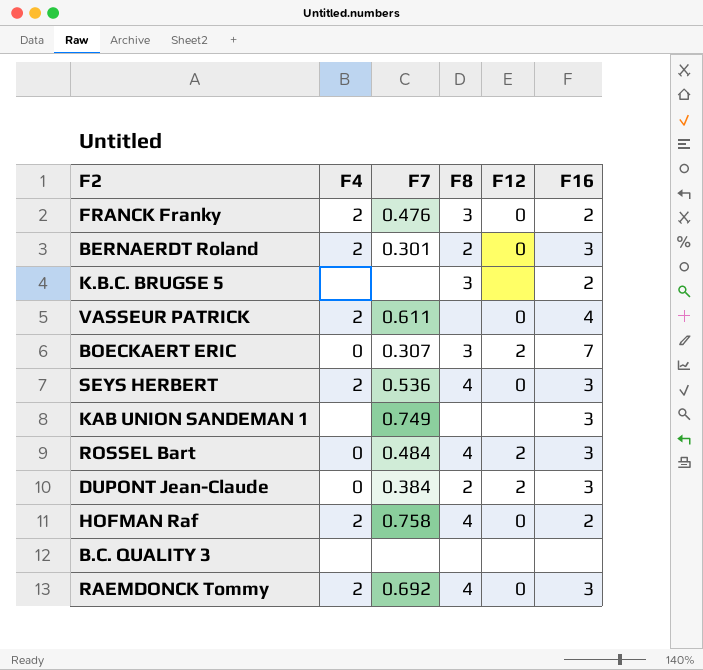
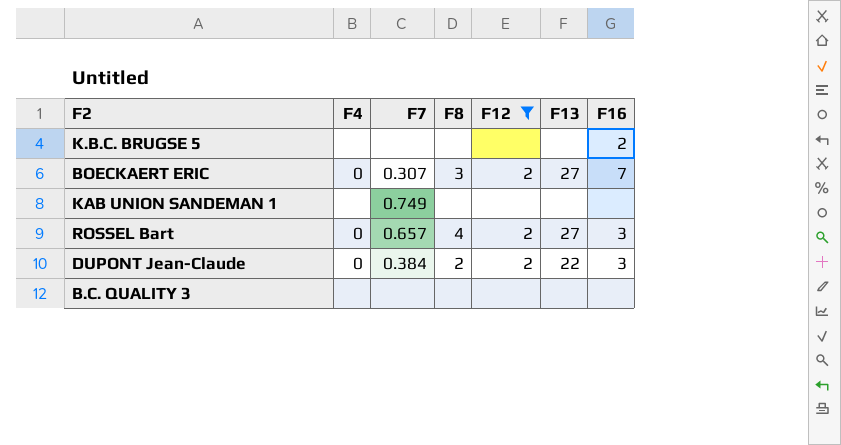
filter: none -> F12 != 0
column F13 | position: none -> 6
K.B.C. BRUGSE 5 | F8: 3 -> none
KAB UNION SANDEMAN 1 | F16: 3 -> none
ROSSEL Bart | F7: 0.484 -> 0.657

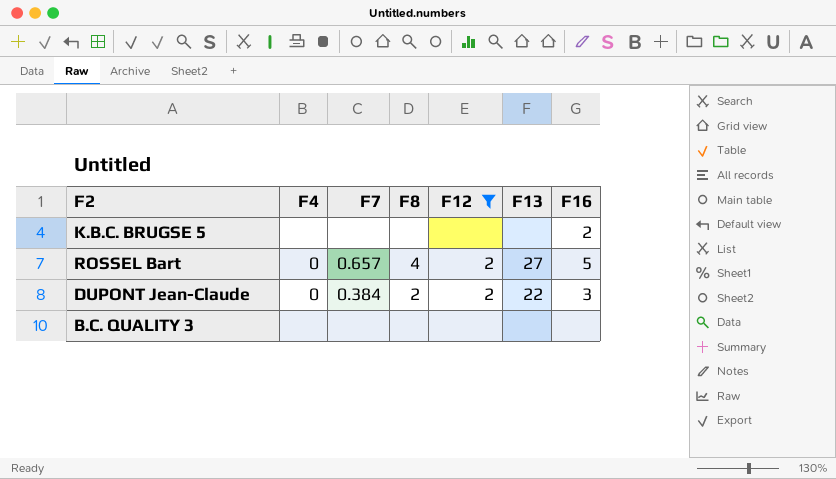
row BOECKAERT ERIC: 0 | 0.307 | 3 | 2 | 27 | 7 -> none
row KAB UNION SANDEMAN 1: none | 0.749 | none | none | none | none -> none
ROSSEL Bart | F16: 3 -> 5

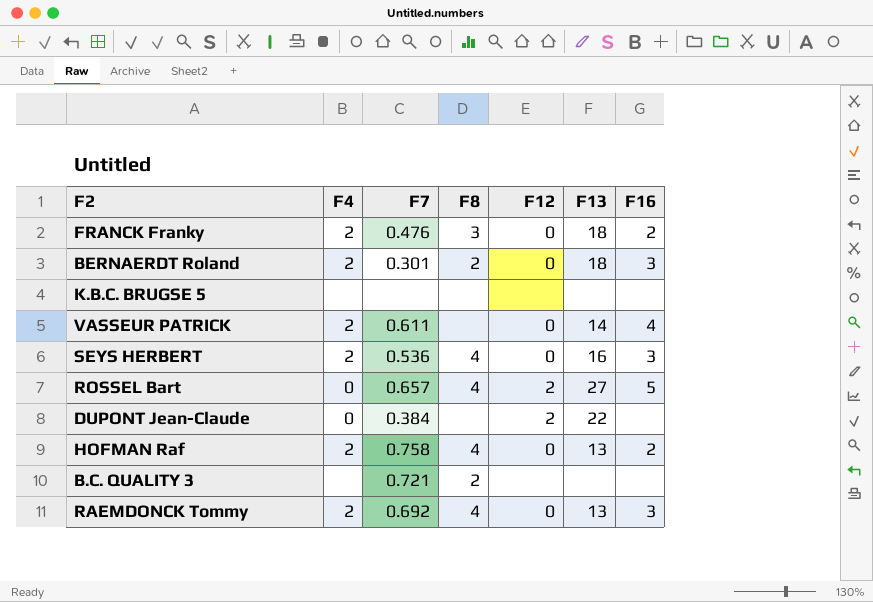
filter: F12 != 0 -> none
K.B.C. BRUGSE 5 | F16: 2 -> none
DUPONT Jean-Claude | F8: 2 -> none
DUPONT Jean-Claude | F16: 3 -> none
B.C. QUALITY 3 | F7: none -> 0.721
B.C. QUALITY 3 | F8: none -> 2

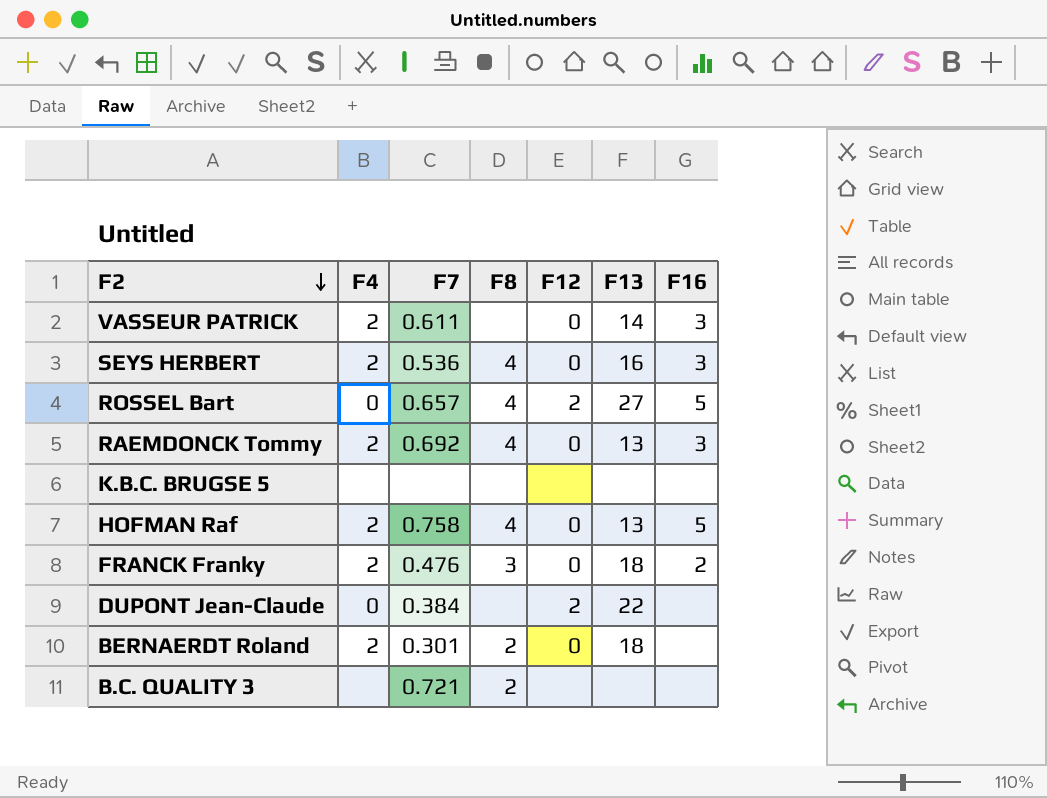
row order: none -> F2 descending
VASSEUR PATRICK | F16: 4 -> 3
HOFMAN Raf | F16: 2 -> 5
BERNAERDT Roland | F16: 3 -> none

